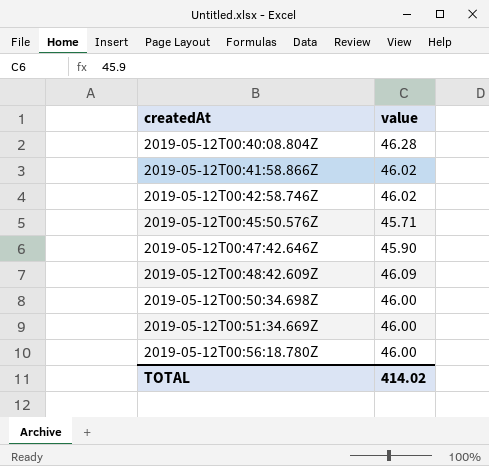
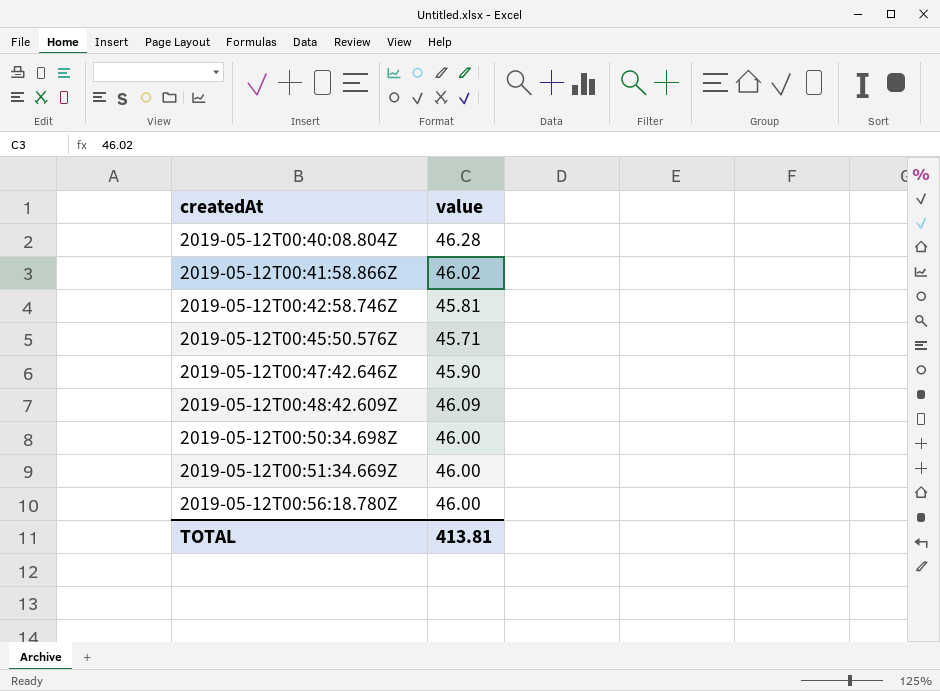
2019-05-12T00:42:58.746Z | value: 46.02 -> 45.81
TOTAL | value: 414.02 -> 413.81

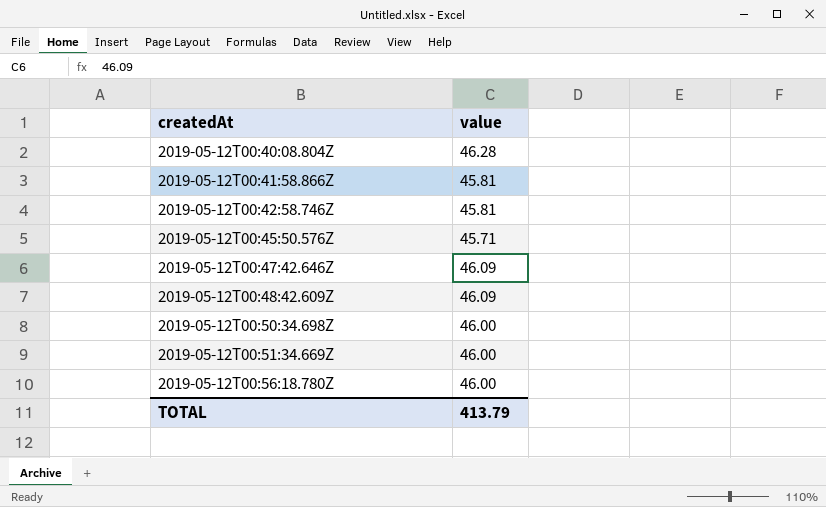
2019-05-12T00:41:58.866Z | value: 46.02 -> 45.81
2019-05-12T00:47:42.646Z | value: 45.90 -> 46.09
TOTAL | value: 413.81 -> 413.79

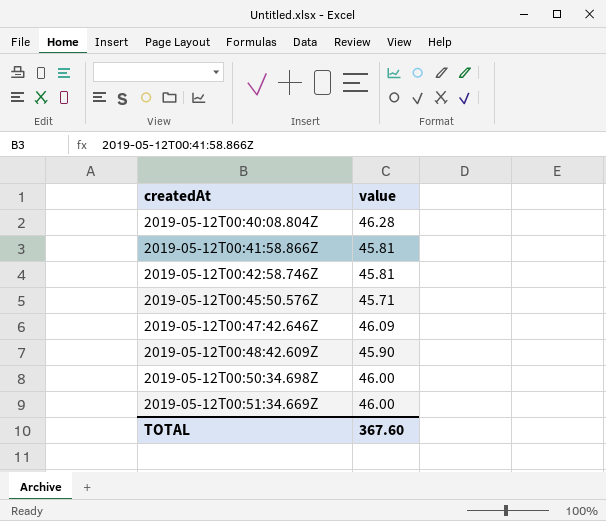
row 2019-05-12T00:56:18.780Z: 46.00 -> none
2019-05-12T00:48:42.609Z | value: 46.09 -> 45.90
TOTAL | value: 413.79 -> 367.60

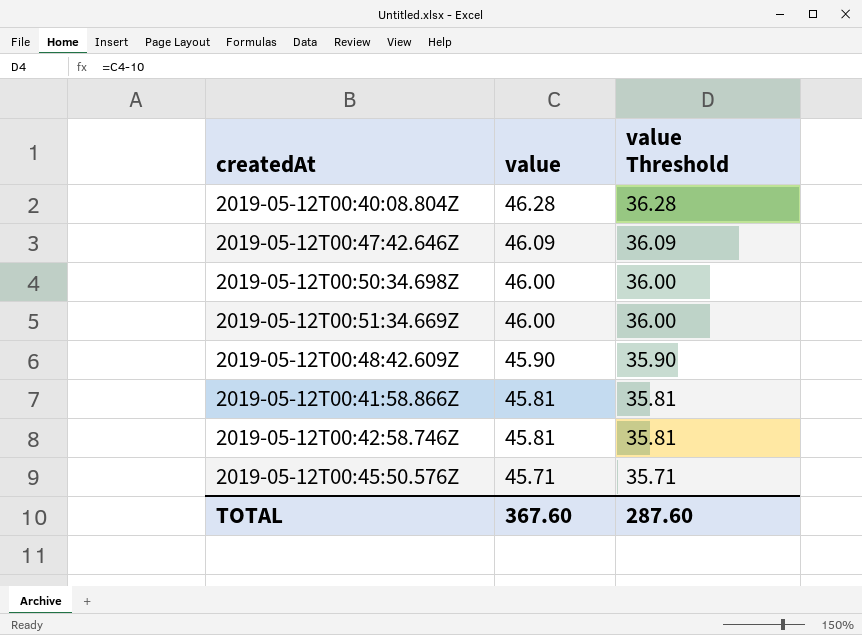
row order: createdAt ascending -> value descending
column value Threshold | formula: none -> [value] - 10

